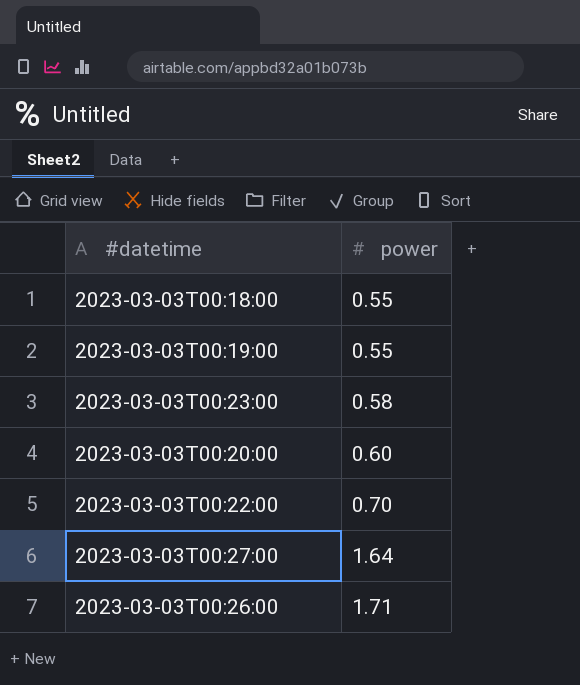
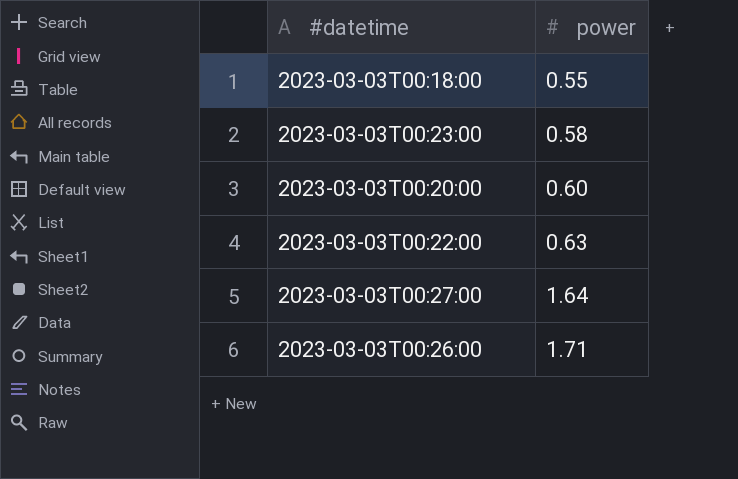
row 2023-03-03T00:19:00: 0.55 -> none
2023-03-03T00:22:00 | power: 0.70 -> 0.63

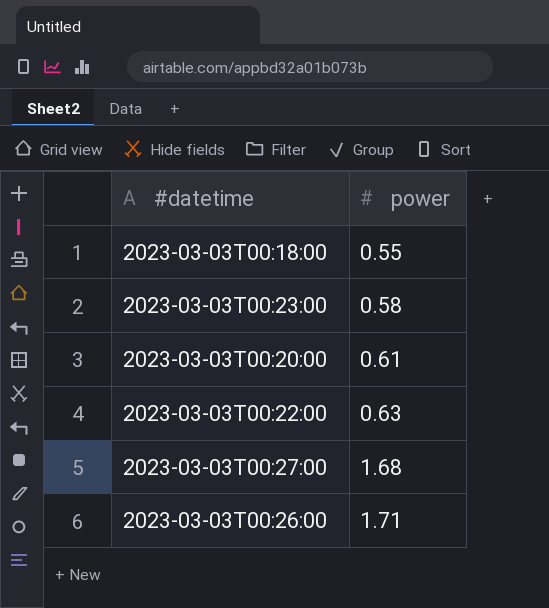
2023-03-03T00:20:00 | power: 0.60 -> 0.61
2023-03-03T00:27:00 | power: 1.64 -> 1.68

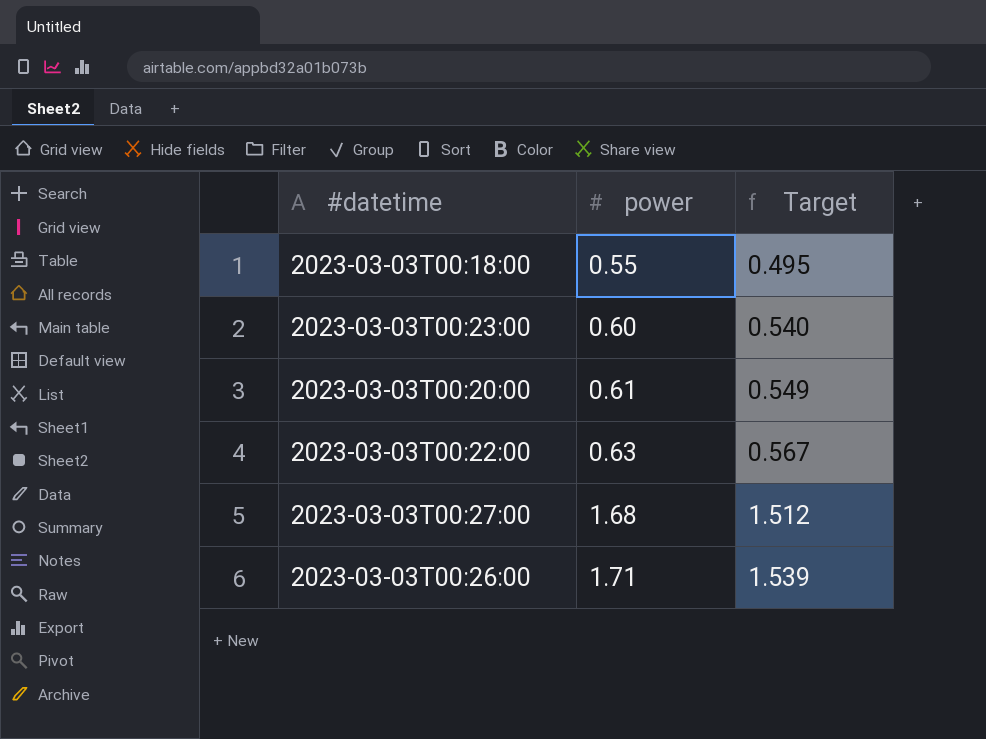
column Target | formula: none -> [power] * 0.9
2023-03-03T00:23:00 | power: 0.58 -> 0.60

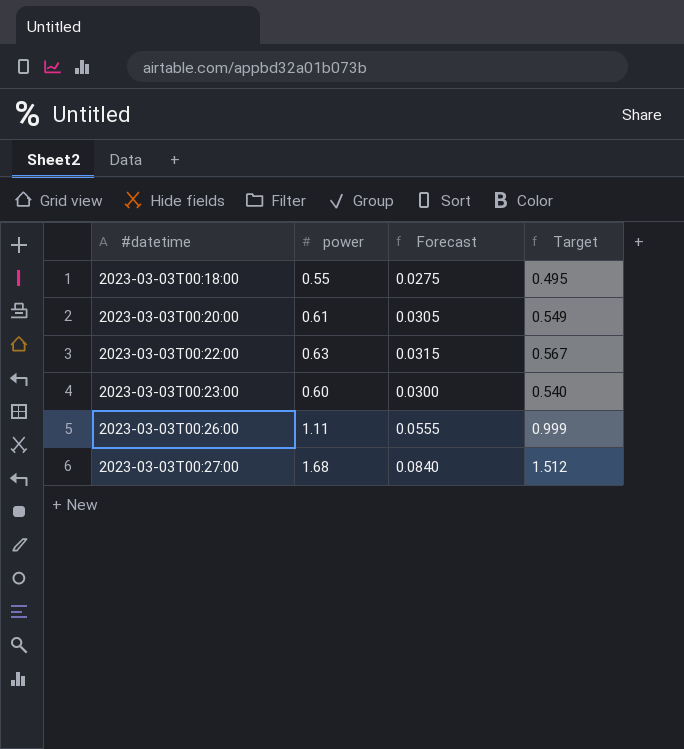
row order: power ascending -> #datetime ascending
column Forecast | formula: none -> [power] * 0.05
2023-03-03T00:26:00 | power: 1.71 -> 1.11
2023-03-03T00:26:00 | Target: 1.539 -> 0.999

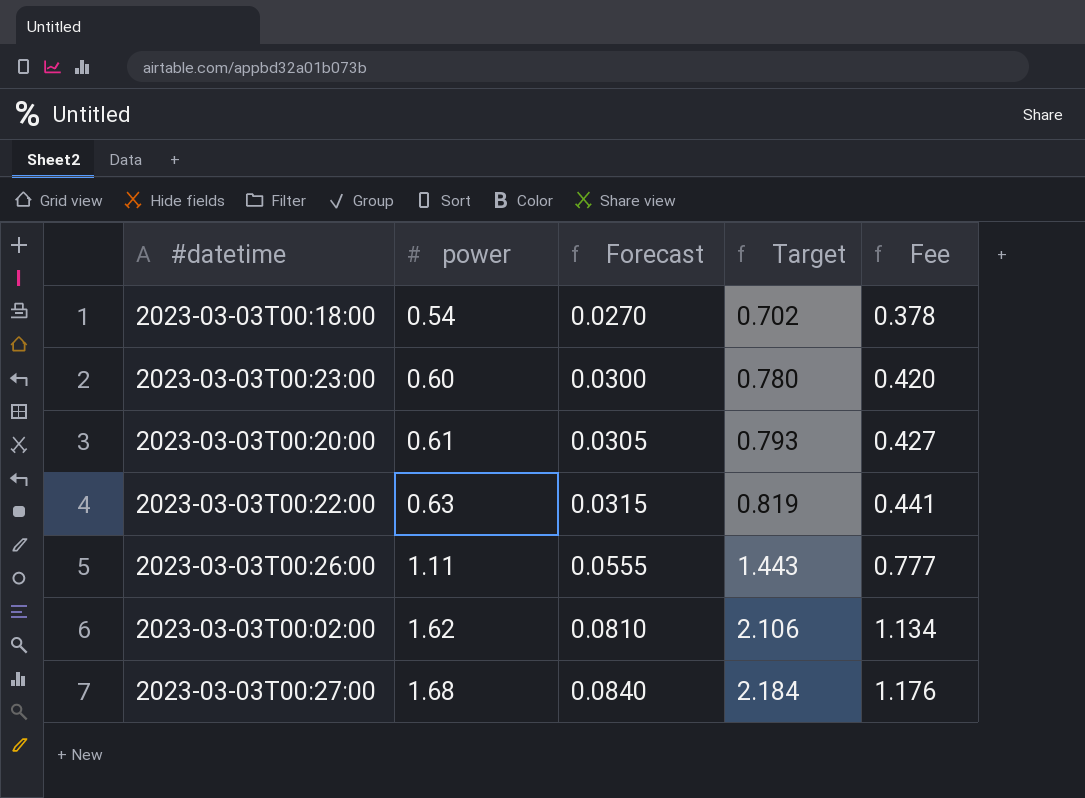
row order: #datetime ascending -> power ascending
column Target | formula: [power] * 0.9 -> [power] * 1.3
column Fee | formula: none -> [power] * 0.7
2023-03-03T00:18:00 | power: 0.55 -> 0.54
2023-03-03T00:18:00 | Forecast: 0.0275 -> 0.0270
row 2023-03-03T00:02:00: none -> 1.62 | 0.0810 | 2.106 | 1.134

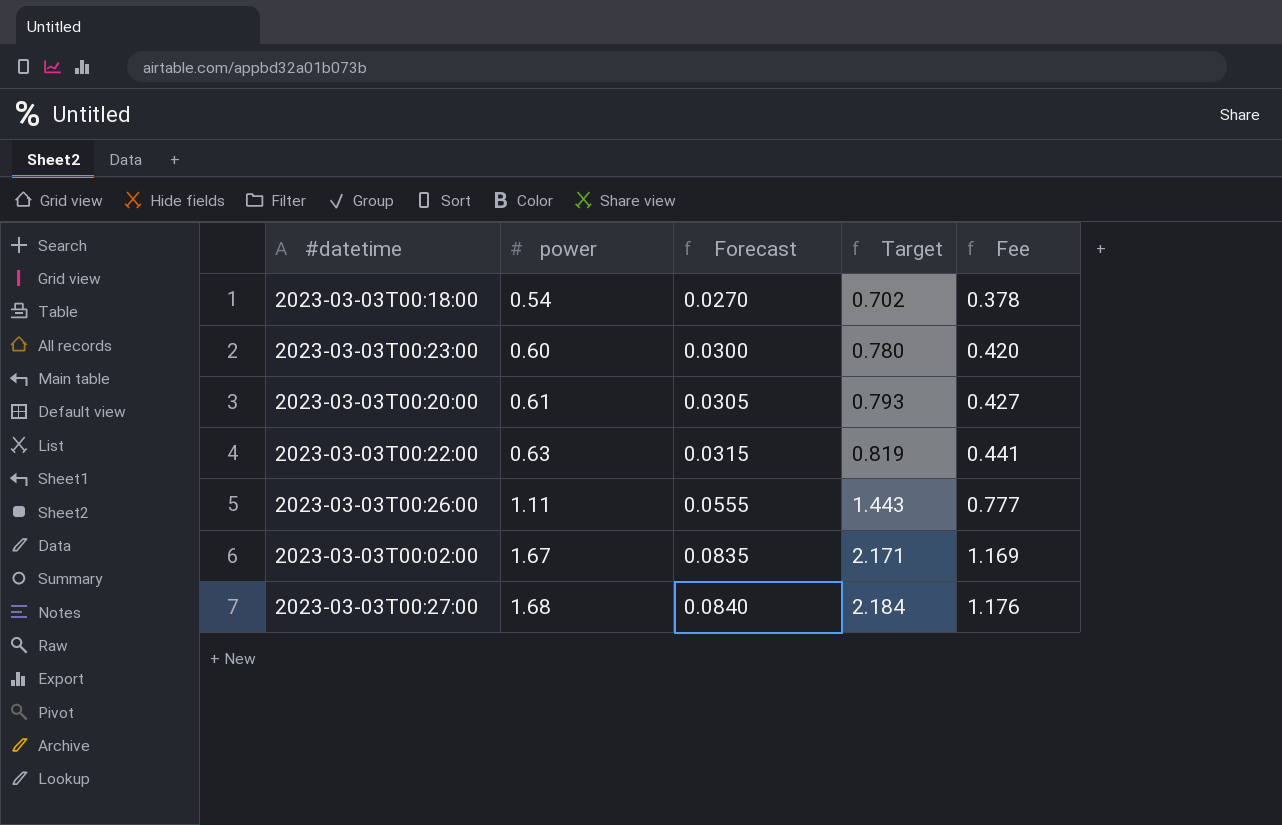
2023-03-03T00:02:00 | power: 1.62 -> 1.67
2023-03-03T00:02:00 | Forecast: 0.0810 -> 0.0835
2023-03-03T00:02:00 | Target: 2.106 -> 2.171
2023-03-03T00:02:00 | Fee: 1.134 -> 1.169

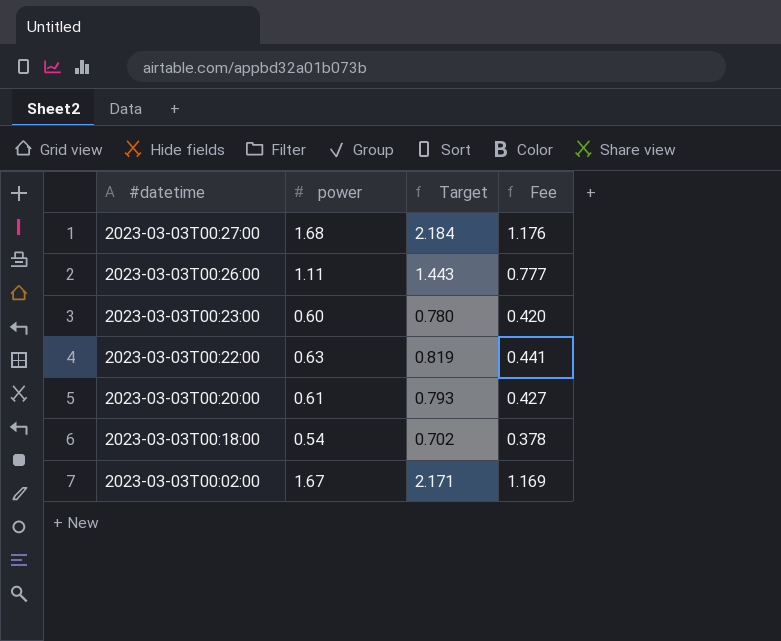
row order: power ascending -> #datetime descending
column Forecast | formula: [power] * 0.05 -> none

